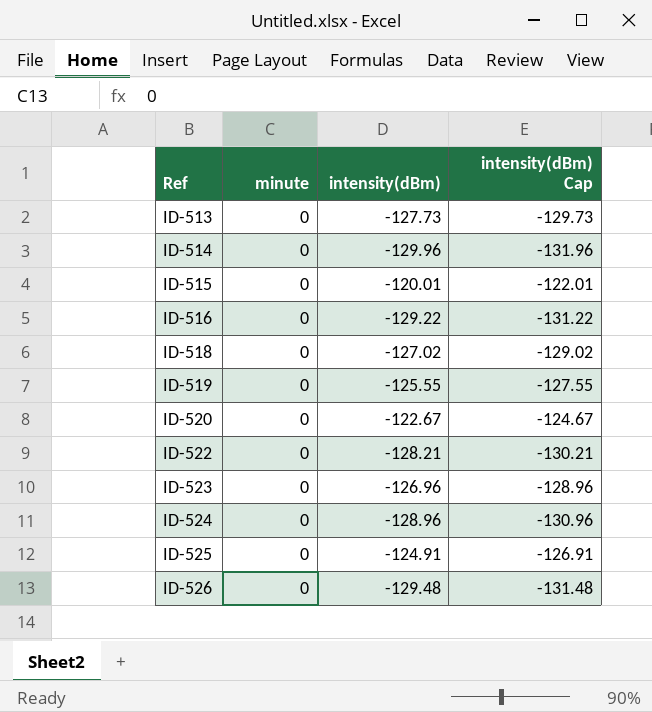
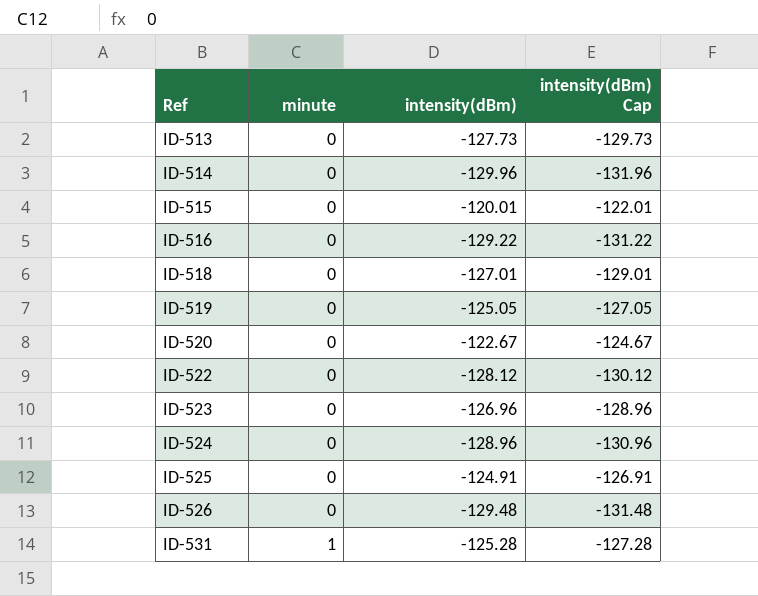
ID-518 | intensity(dBm): -127.02 -> -127.01
ID-518 | intensity(dBm) Cap: -129.02 -> -129.01
ID-519 | intensity(dBm): -125.55 -> -125.05
ID-519 | intensity(dBm) Cap: -127.55 -> -127.05
ID-522 | intensity(dBm): -128.21 -> -128.12
ID-522 | intensity(dBm) Cap: -130.21 -> -130.12
row ID-531: none -> 1 | -125.28 | -127.28

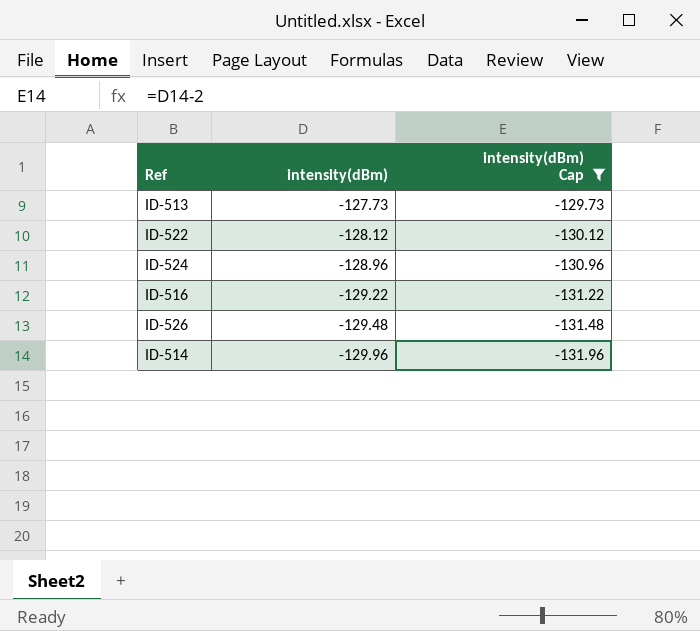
filter: none -> intensity(dBm) Cap <= -129.73
row order: Ref ascending -> intensity(dBm) descending
column minute | position: 2 -> none

